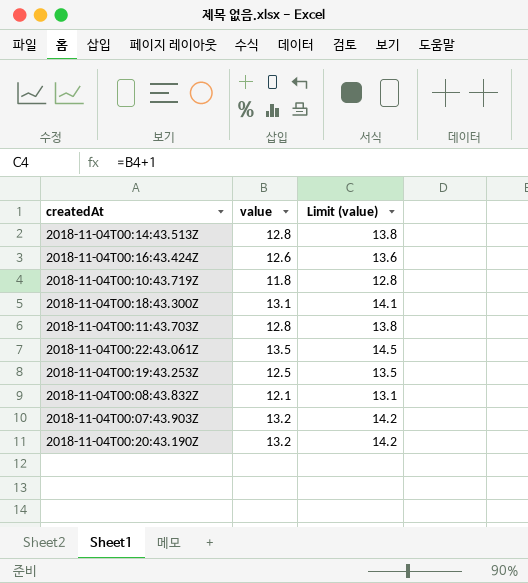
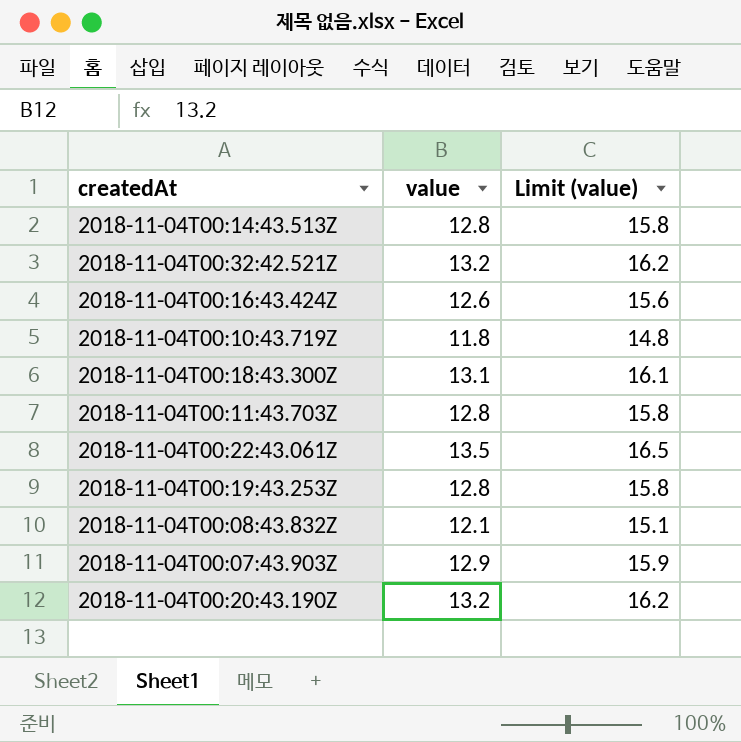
column Limit (value) | formula: [value] + 1 -> [value] + 3
row 2018-11-04T00:32:42.521Z: none -> 13.2 | 16.2
2018-11-04T00:19:43.253Z | value: 12.5 -> 12.8
2018-11-04T00:07:43.903Z | value: 13.2 -> 12.9

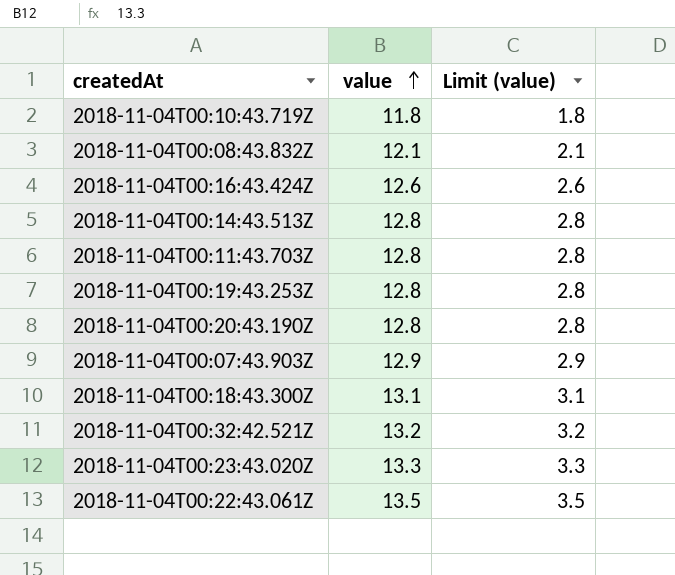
row order: none -> value ascending
column Limit (value) | formula: [value] + 3 -> [value] - 10
2018-11-04T00:20:43.190Z | value: 13.2 -> 12.8
row 2018-11-04T00:23:43.020Z: none -> 13.3 | 3.3

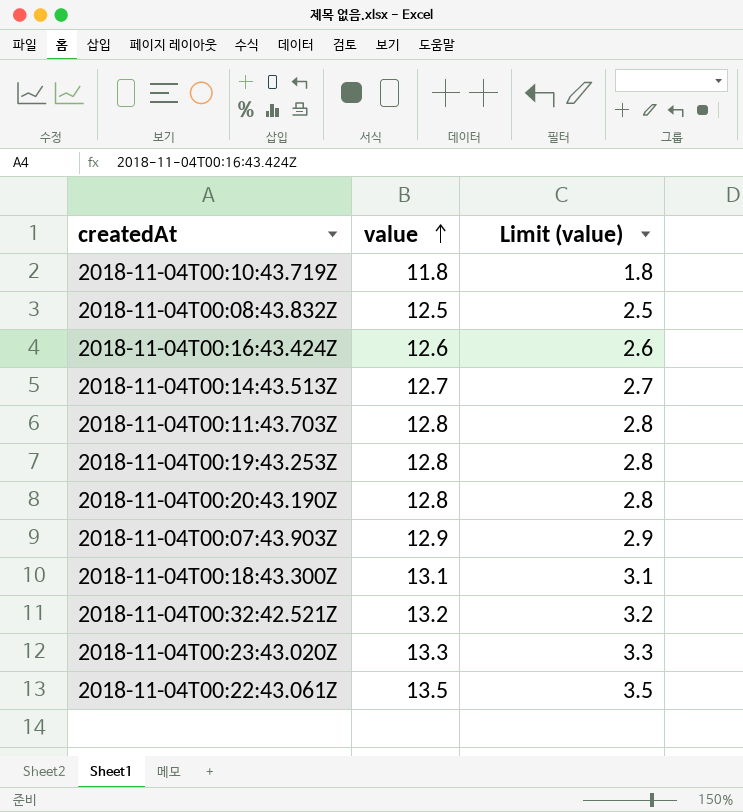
2018-11-04T00:08:43.832Z | value: 12.1 -> 12.5
2018-11-04T00:08:43.832Z | Limit (value): 2.1 -> 2.5
2018-11-04T00:14:43.513Z | value: 12.8 -> 12.7
2018-11-04T00:14:43.513Z | Limit (value): 2.8 -> 2.7

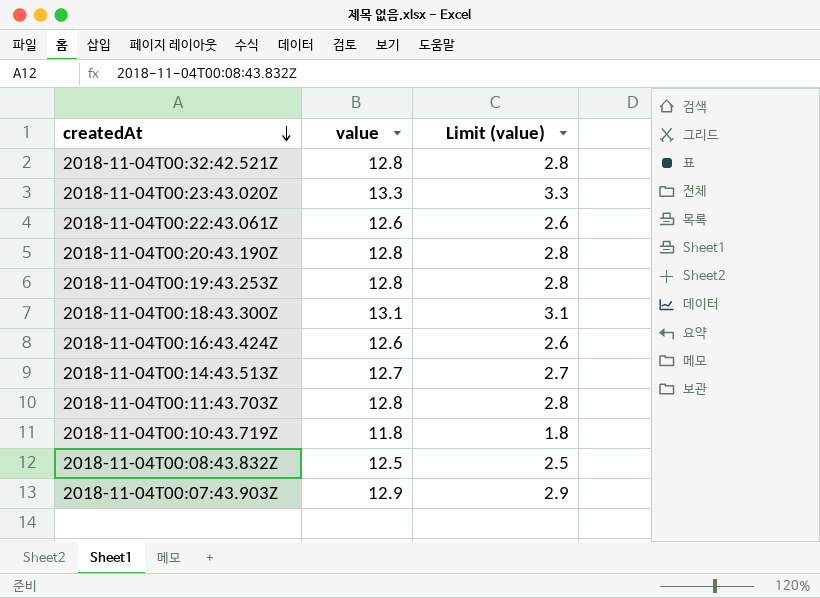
row order: value ascending -> createdAt descending
2018-11-04T00:32:42.521Z | value: 13.2 -> 12.8
2018-11-04T00:32:42.521Z | Limit (value): 3.2 -> 2.8
2018-11-04T00:22:43.061Z | value: 13.5 -> 12.6
2018-11-04T00:22:43.061Z | Limit (value): 3.5 -> 2.6

